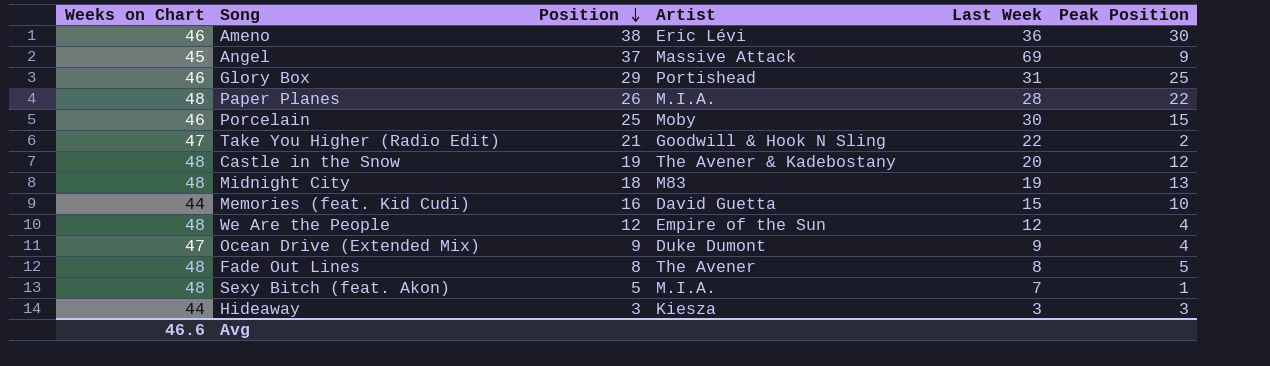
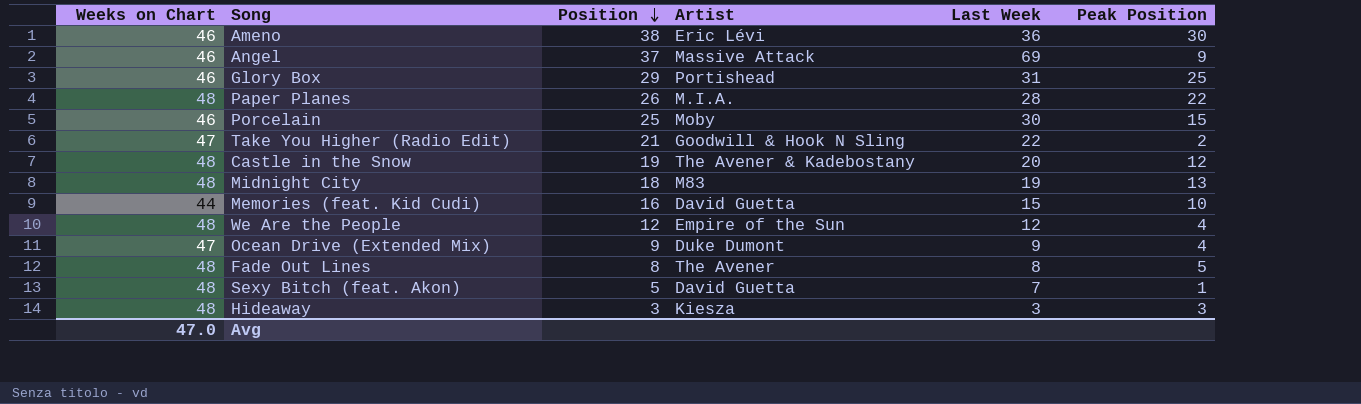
Angel | Weeks on Chart: 45 -> 46
Sexy Bitch (feat. Akon) | Artist: M.I.A. -> David Guetta
Hideaway | Weeks on Chart: 44 -> 48
Avg | Weeks on Chart: 46.6 -> 47.0

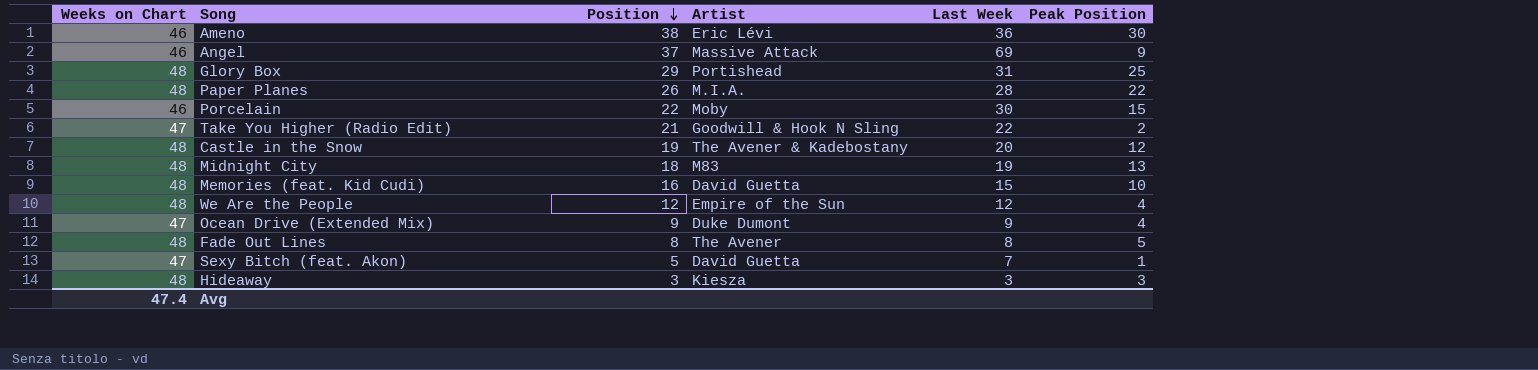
Glory Box | Weeks on Chart: 46 -> 48
Porcelain | Position: 25 -> 22
Memories (feat. Kid Cudi) | Weeks on Chart: 44 -> 48
Sexy Bitch (feat. Akon) | Weeks on Chart: 48 -> 47
Avg | Weeks on Chart: 47.0 -> 47.4

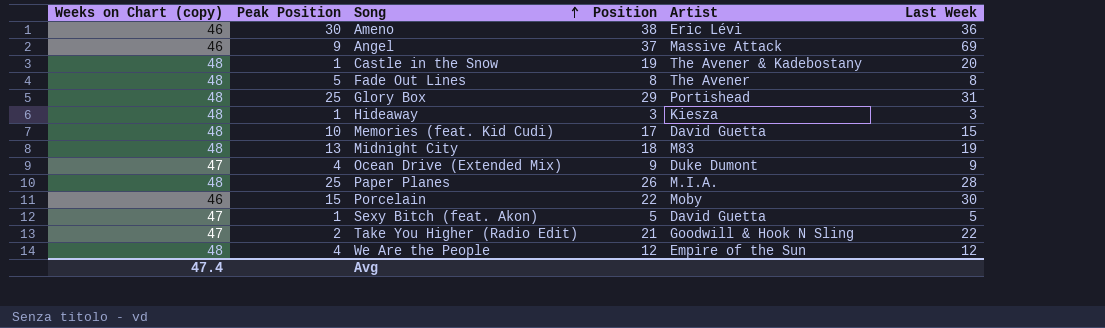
row order: Position descending -> Song ascending
column name: Weeks on Chart -> Weeks on Chart (copy)
column Peak Position | position: 6 -> 2
Castle in the Snow | Peak Position: 12 -> 1
Hideaway | Peak Position: 3 -> 1
Memories (feat. Kid Cudi) | Position: 16 -> 17
Paper Planes | Peak Position: 22 -> 25
Sexy Bitch (feat. Akon) | Last Week: 7 -> 5

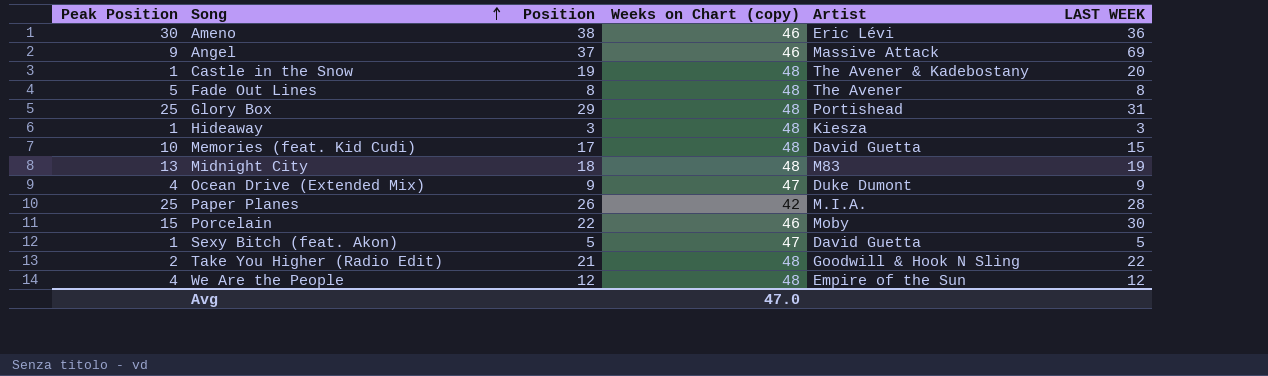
column Weeks on Chart (copy) | position: 1 -> 4
column name: Last Week -> LAST WEEK
Paper Planes | Weeks on Chart (copy): 48 -> 42
Take You Higher (Radio Edit) | Weeks on Chart (copy): 47 -> 48
Avg | Weeks on Chart (copy): 47.4 -> 47.0

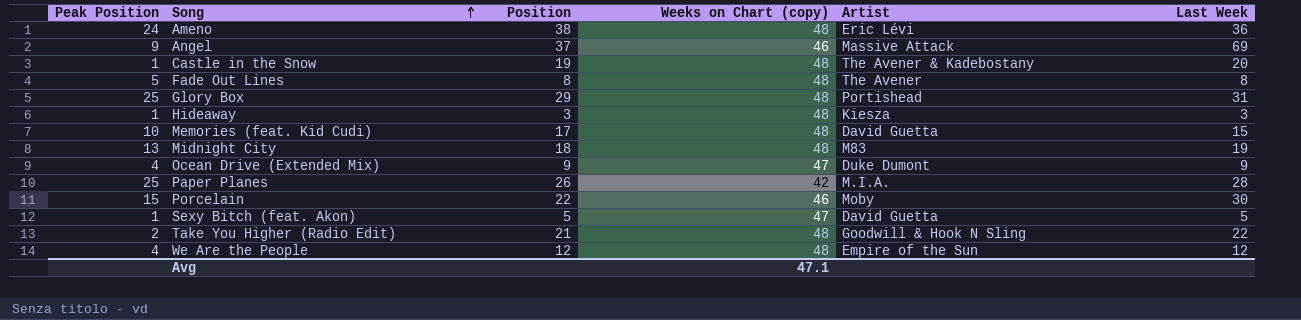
column name: LAST WEEK -> Last Week
Ameno | Peak Position: 30 -> 24
Ameno | Weeks on Chart (copy): 46 -> 48
Avg | Weeks on Chart (copy): 47.0 -> 47.1

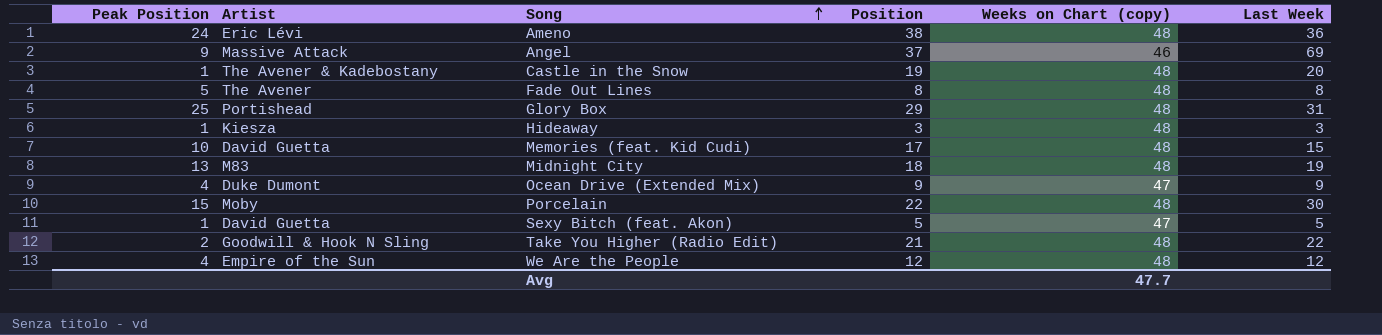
column Artist | position: 5 -> 2
row Paper Planes: 25 | 26 | 42 | M.I.A. | 28 -> none
Porcelain | Weeks on Chart (copy): 46 -> 48
Avg | Weeks on Chart (copy): 47.1 -> 47.7

